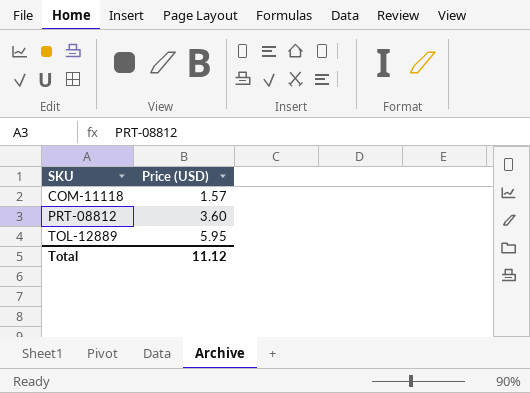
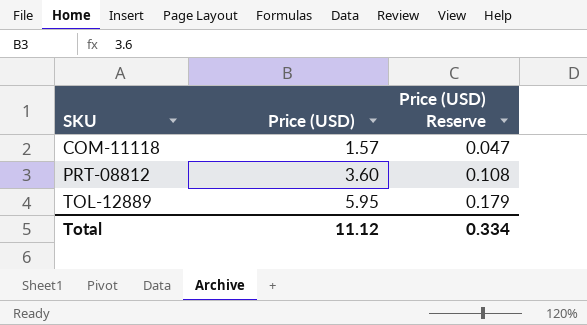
column Price (USD) Reserve | formula: none -> [Price (USD)] * 0.03

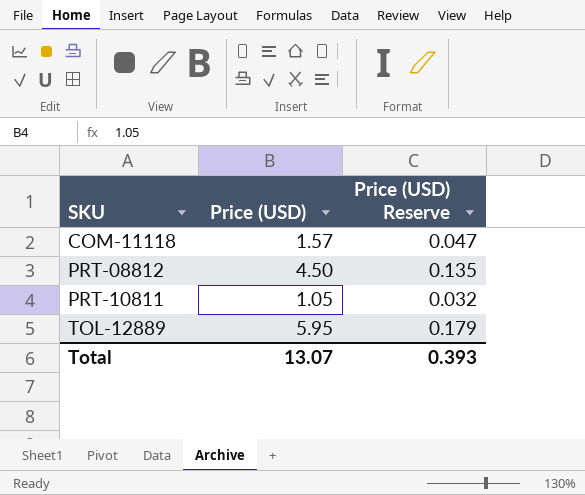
PRT-08812 | Price (USD): 3.60 -> 4.50
PRT-08812 | Price (USD) Reserve: 0.108 -> 0.135
row PRT-10811: none -> 1.05 | 0.032
Total | Price (USD): 11.12 -> 13.07
Total | Price (USD) Reserve: 0.334 -> 0.393

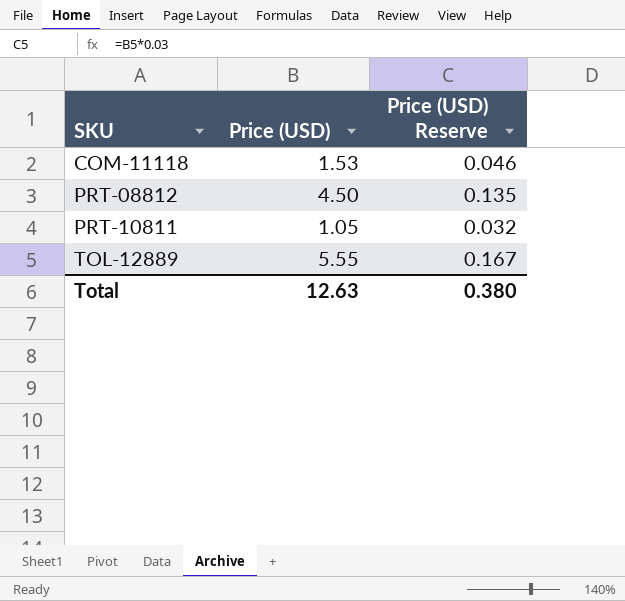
COM-11118 | Price (USD): 1.57 -> 1.53
COM-11118 | Price (USD) Reserve: 0.047 -> 0.046
TOL-12889 | Price (USD): 5.95 -> 5.55
TOL-12889 | Price (USD) Reserve: 0.179 -> 0.167
Total | Price (USD): 13.07 -> 12.63
Total | Price (USD) Reserve: 0.393 -> 0.380

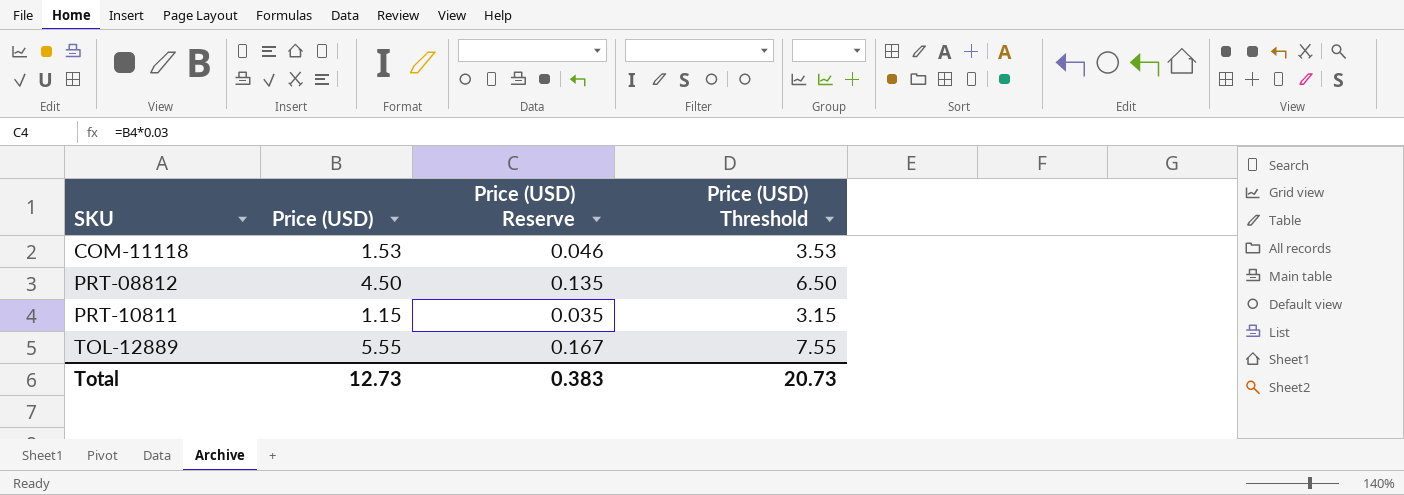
column Price (USD) Threshold | formula: none -> [Price (USD)] + 2
PRT-10811 | Price (USD): 1.05 -> 1.15
PRT-10811 | Price (USD) Reserve: 0.032 -> 0.035
Total | Price (USD): 12.63 -> 12.73
Total | Price (USD) Reserve: 0.380 -> 0.383

